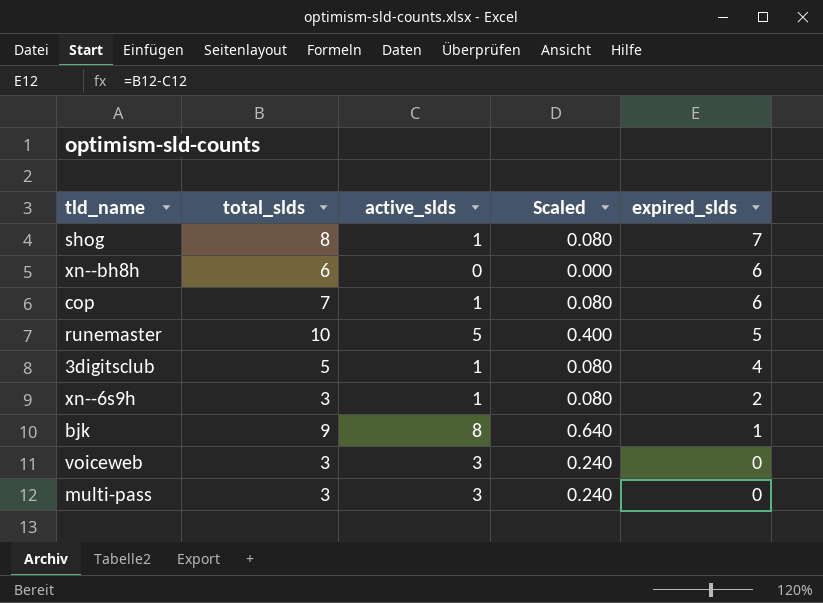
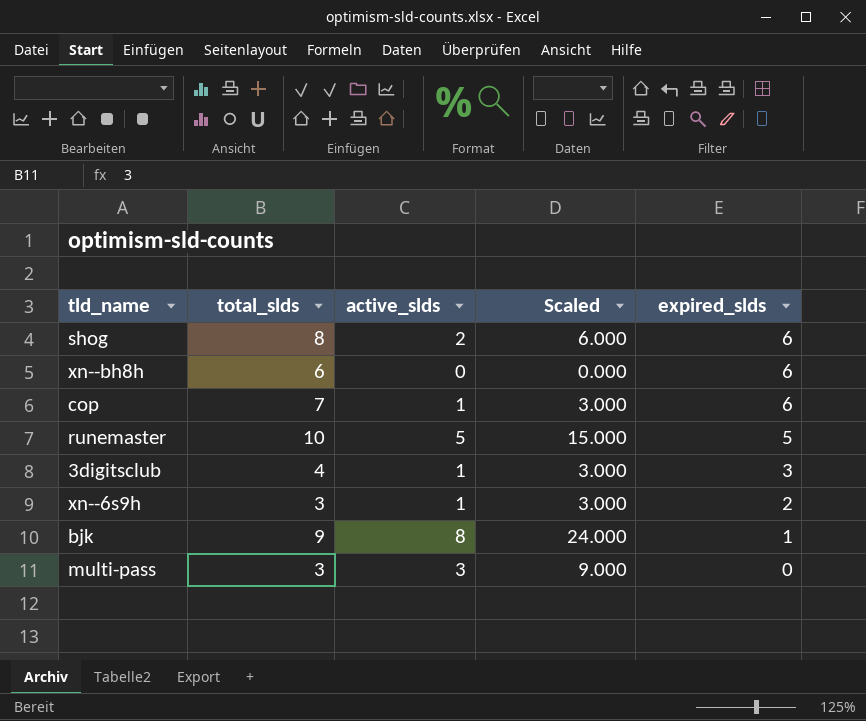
column Scaled | formula: [active_slds] * 0.08 -> [active_slds] * 3
row voiceweb: 3 | 3 | 0.240 | 0 -> none
shog | active_slds: 1 -> 2
shog | expired_slds: 7 -> 6
3digitsclub | total_slds: 5 -> 4
3digitsclub | expired_slds: 4 -> 3

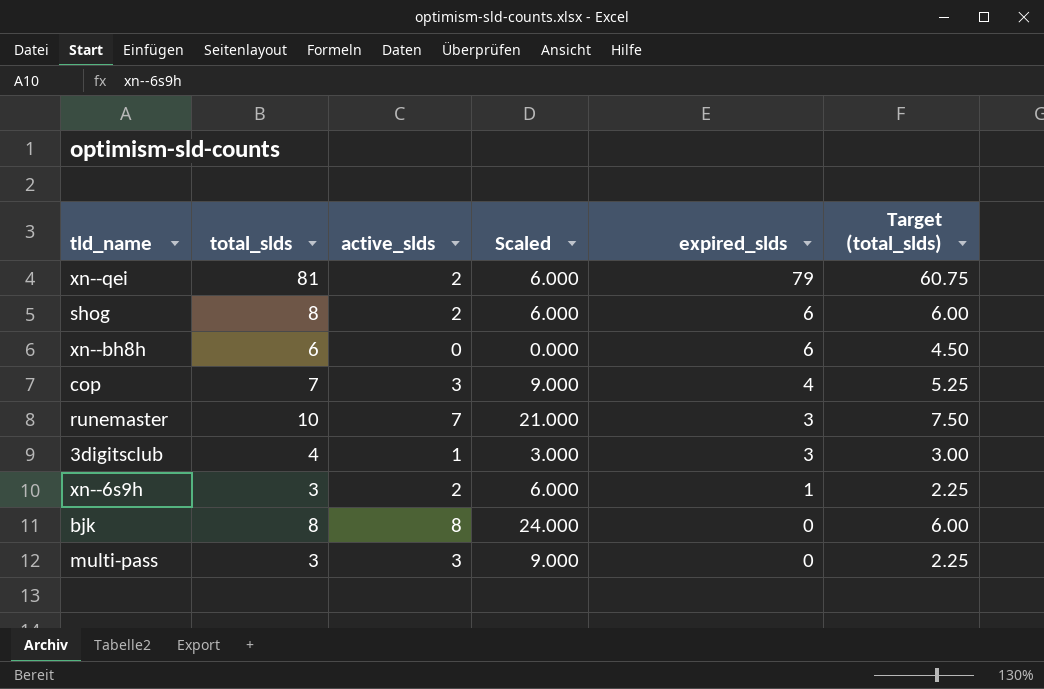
column Target (total_slds) | formula: none -> [total_slds] * 0.75
row xn--qei: none -> 81 | 2 | 6.000 | 79 | 60.75
cop | active_slds: 1 -> 3
cop | Scaled: 3.000 -> 9.000
cop | expired_slds: 6 -> 4
runemaster | active_slds: 5 -> 7
runemaster | Scaled: 15.000 -> 21.000
runemaster | expired_slds: 5 -> 3
xn--6s9h | active_slds: 1 -> 2
xn--6s9h | Scaled: 3.000 -> 6.000
xn--6s9h | expired_slds: 2 -> 1
bjk | total_slds: 9 -> 8
bjk | expired_slds: 1 -> 0

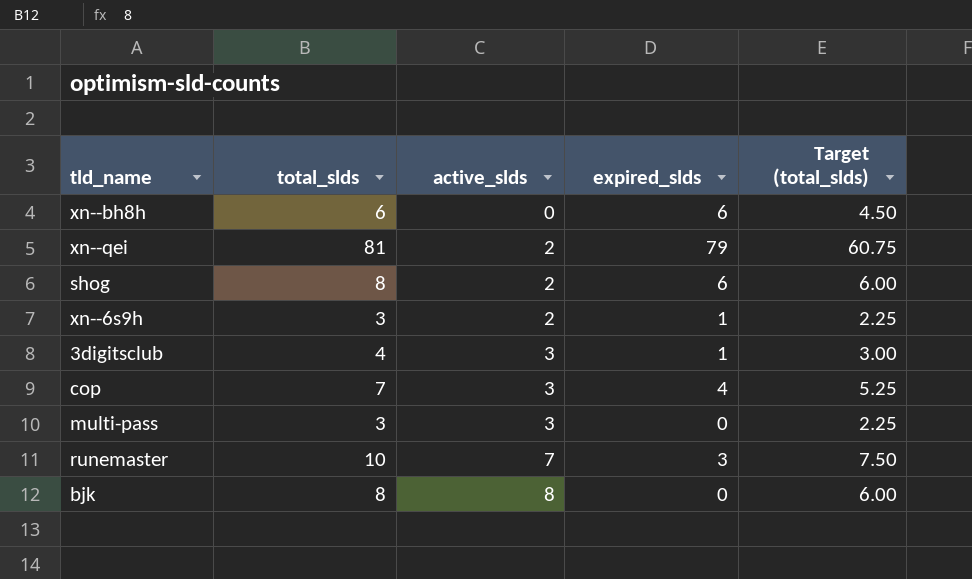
row order: expired_slds descending -> active_slds ascending
column Scaled | formula: [active_slds] * 3 -> none
3digitsclub | active_slds: 1 -> 3
3digitsclub | expired_slds: 3 -> 1

